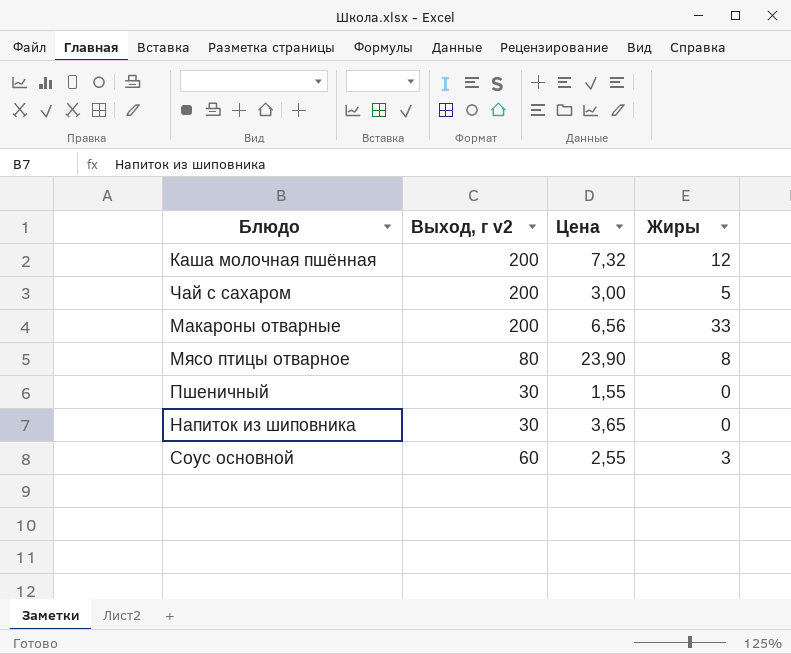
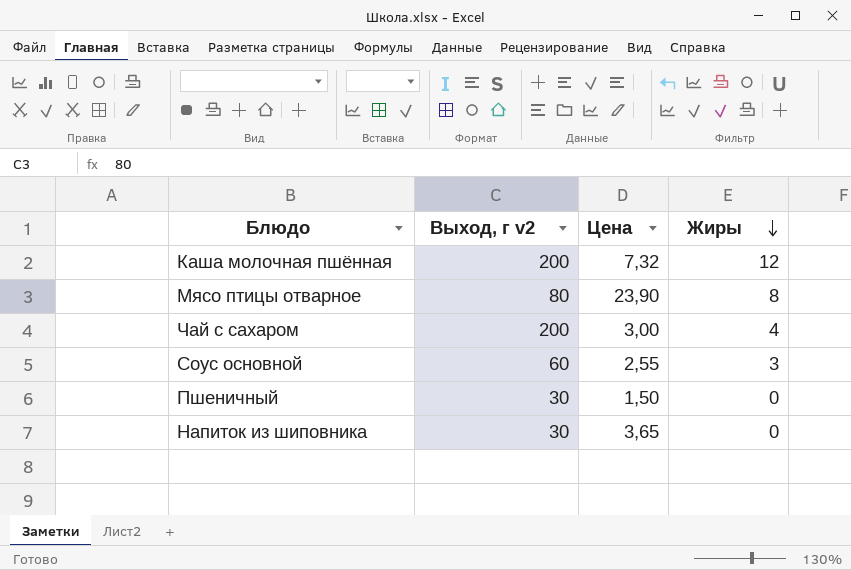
row order: none -> Жиры descending
row Макароны отварные: 200 | 6,56 | 33 -> none
Чай с сахаром | Жиры: 5 -> 4
Пшеничный | Цена: 1,55 -> 1,50

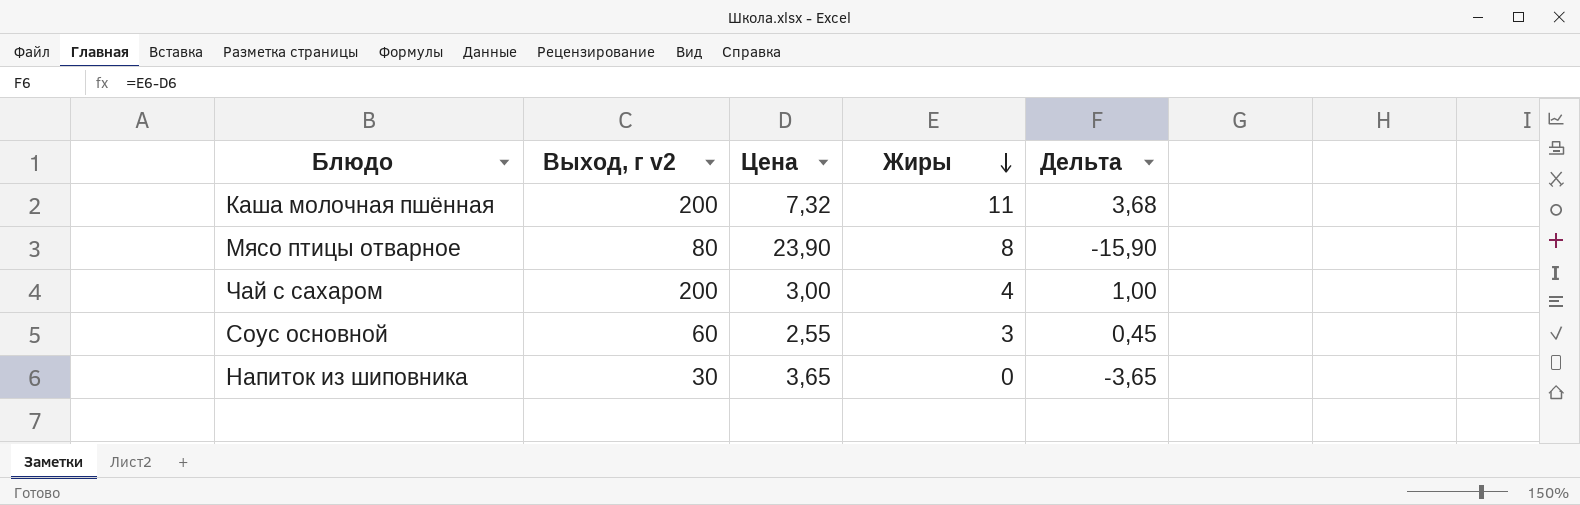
column Дельта | formula: none -> [Жиры] - [Цена]
row Пшеничный: 30 | 1,50 | 0 -> none
Каша молочная пшённая | Жиры: 12 -> 11

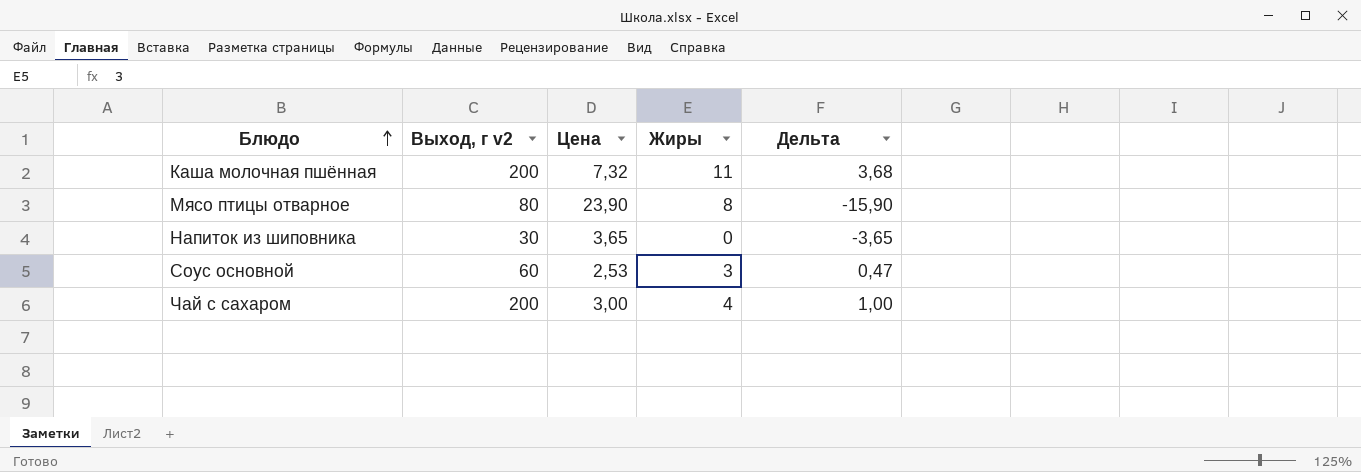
row order: Жиры descending -> Блюдо ascending
Соус основной | Цена: 2,55 -> 2,53
Соус основной | Дельта: 0,45 -> 0,47

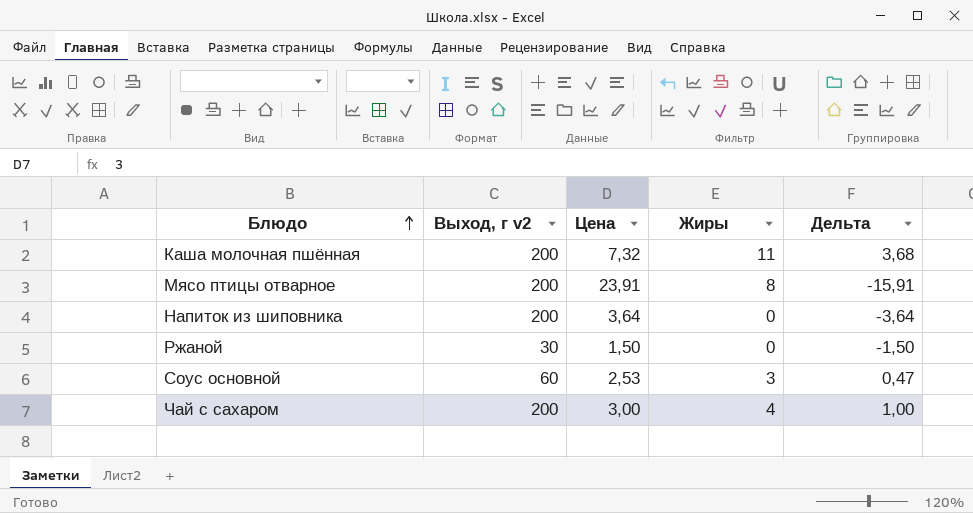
Мясо птицы отварное | Выход, г v2: 80 -> 200
Мясо птицы отварное | Цена: 23,90 -> 23,91
Мясо птицы отварное | Дельта: -15,90 -> -15,91
Напиток из шиповника | Выход, г v2: 30 -> 200
Напиток из шиповника | Цена: 3,65 -> 3,64
Напиток из шиповника | Дельта: -3,65 -> -3,64
row Ржаной: none -> 30 | 1,50 | 0 | -1,50

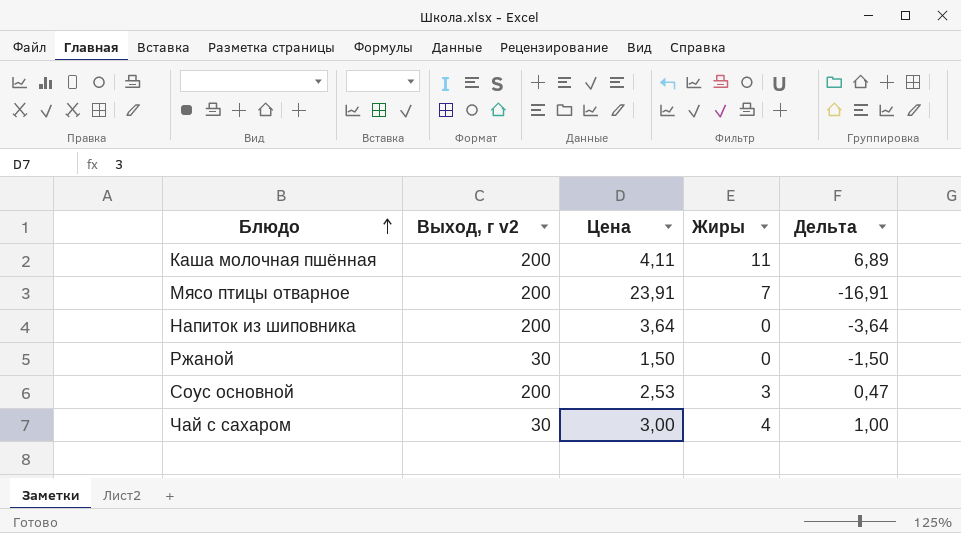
Каша молочная пшённая | Цена: 7,32 -> 4,11
Каша молочная пшённая | Дельта: 3,68 -> 6,89
Мясо птицы отварное | Жиры: 8 -> 7
Мясо птицы отварное | Дельта: -15,91 -> -16,91
Соус основной | Выход, г v2: 60 -> 200
Чай с сахаром | Выход, г v2: 200 -> 30

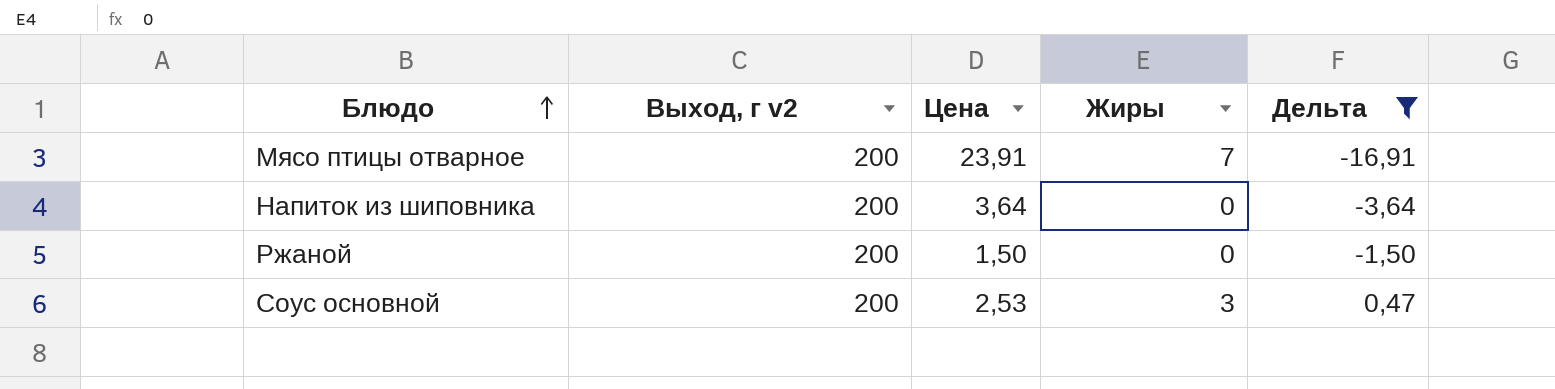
filter: none -> Дельта <= 0,47
Ржаной | Выход, г v2: 30 -> 200

